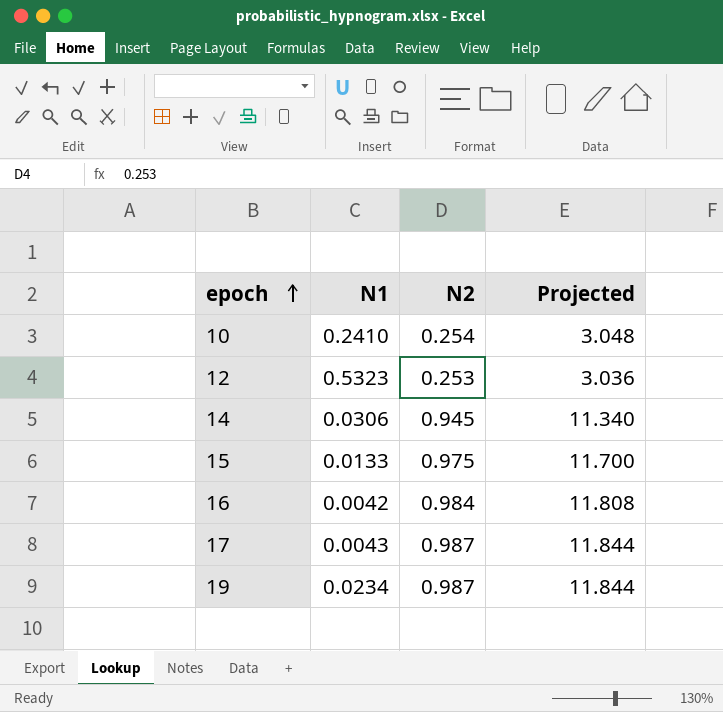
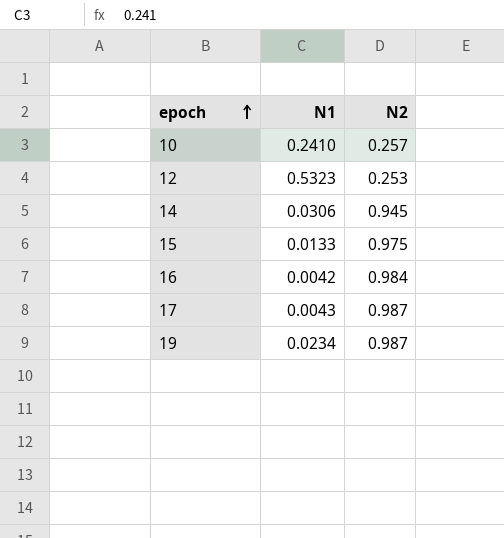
column Projected | formula: [N2] * 12 -> none
10 | N2: 0.254 -> 0.257

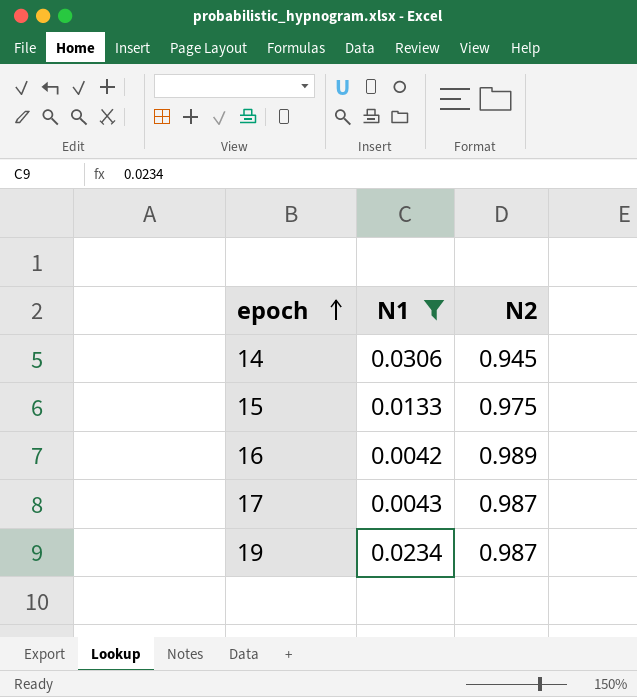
filter: none -> N1 <= 0.0306
16 | N2: 0.984 -> 0.989

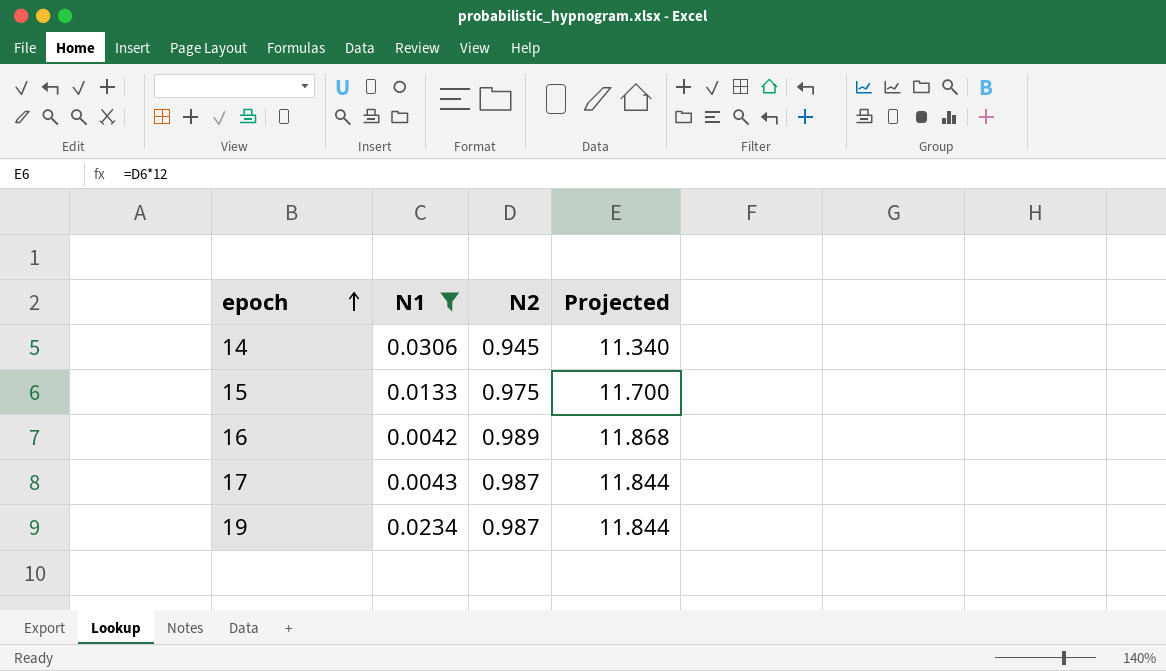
column Projected | formula: none -> [N2] * 12

